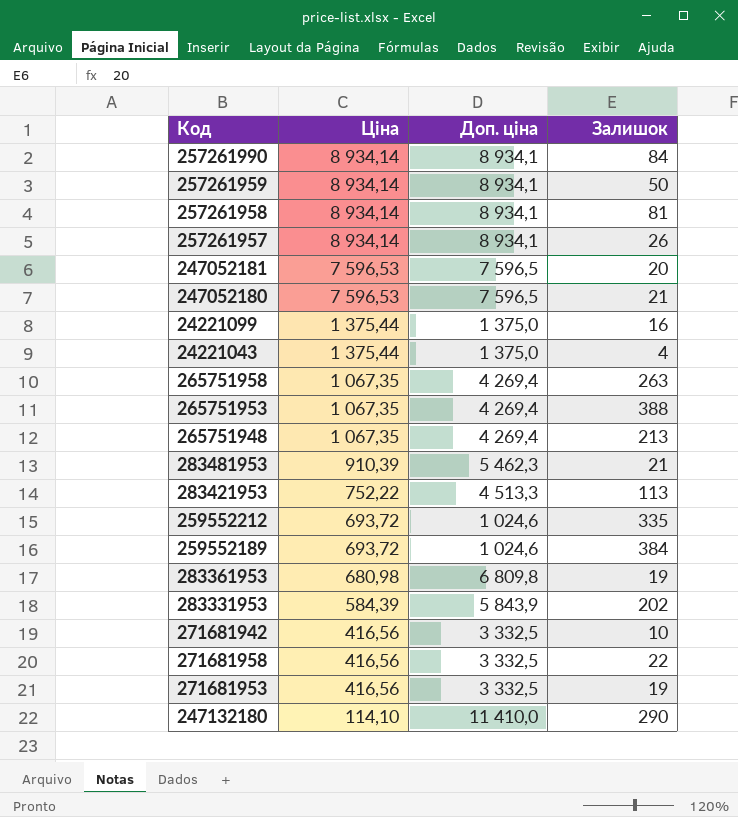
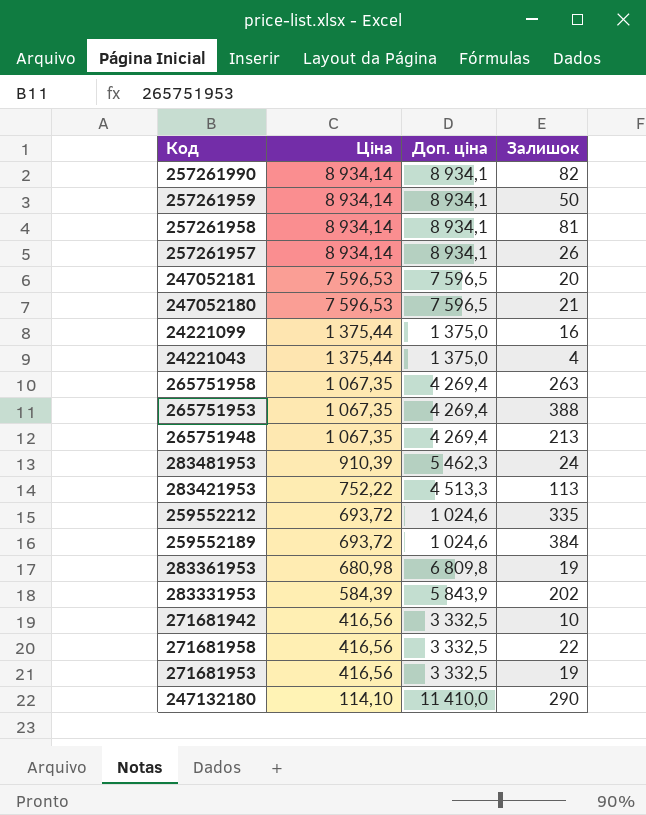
257261990 | Залишок: 84 -> 82
283481953 | Залишок: 21 -> 24

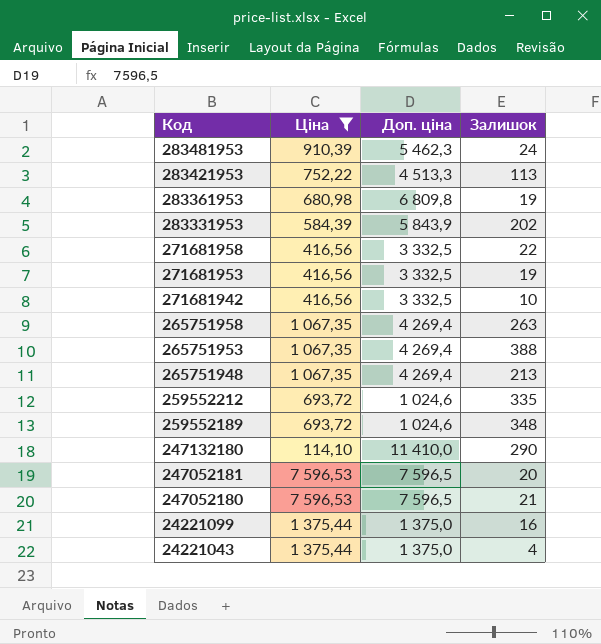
filter: none -> Ціна != 8 934,14
row order: Ціна descending -> Код descending
259552189 | Залишок: 384 -> 348

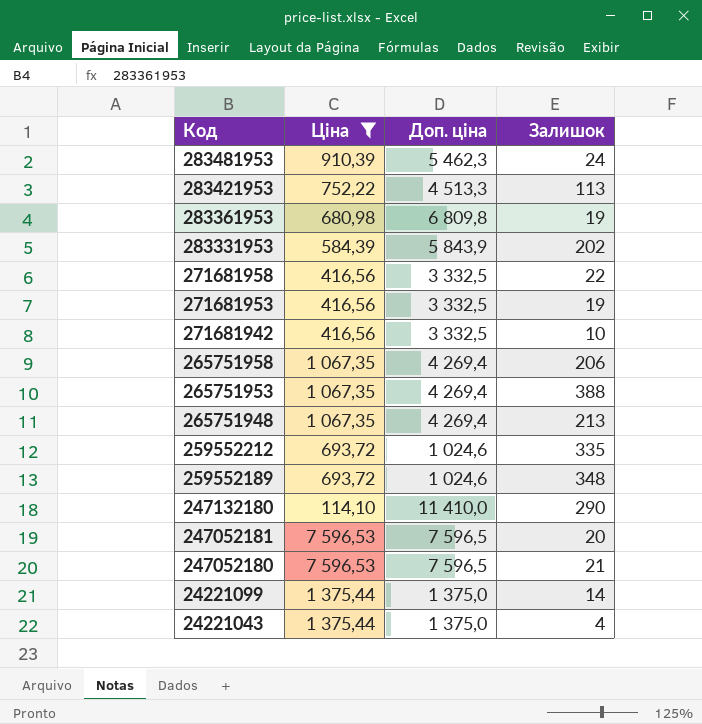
265751958 | Залишок: 263 -> 206
24221099 | Залишок: 16 -> 14

